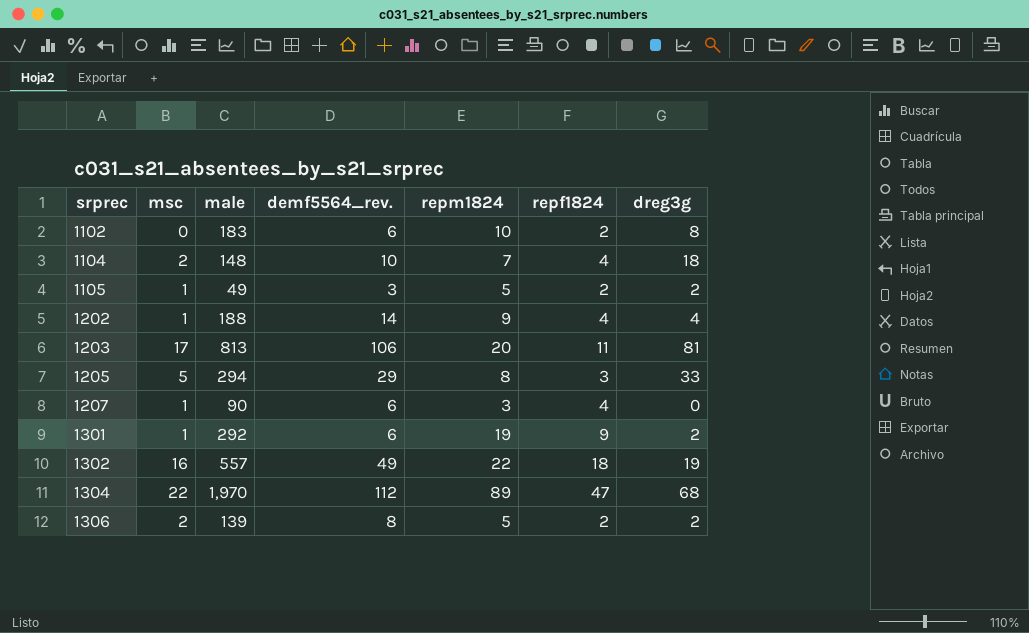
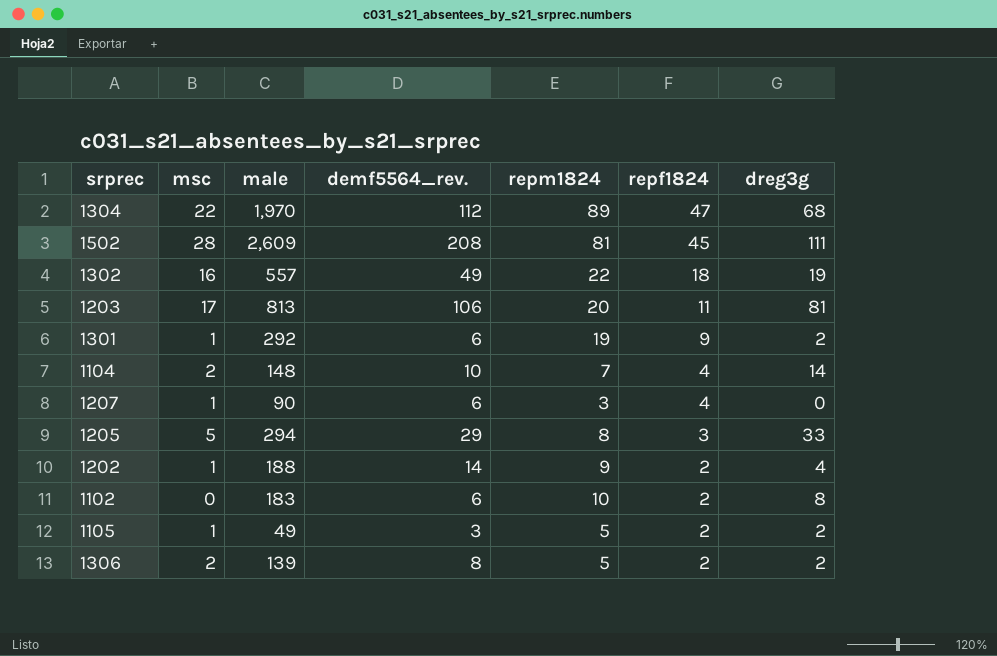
row order: srprec ascending -> repf1824 descending
row 1502: none -> 28 | 2,609 | 208 | 81 | 45 | 111
1104 | dreg3g: 18 -> 14
1202 | repf1824: 4 -> 2

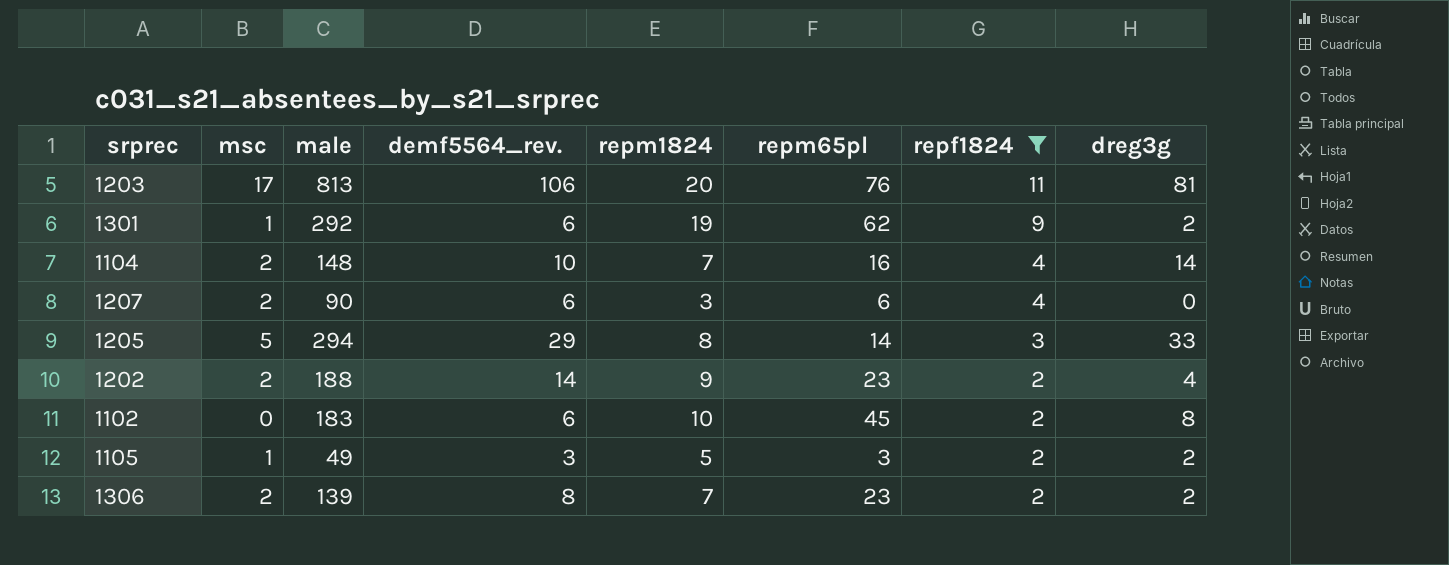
filter: none -> repf1824 <= 11
column repm65pl | position: none -> 6
1207 | msc: 1 -> 2
1202 | msc: 1 -> 2
1306 | repm1824: 5 -> 7

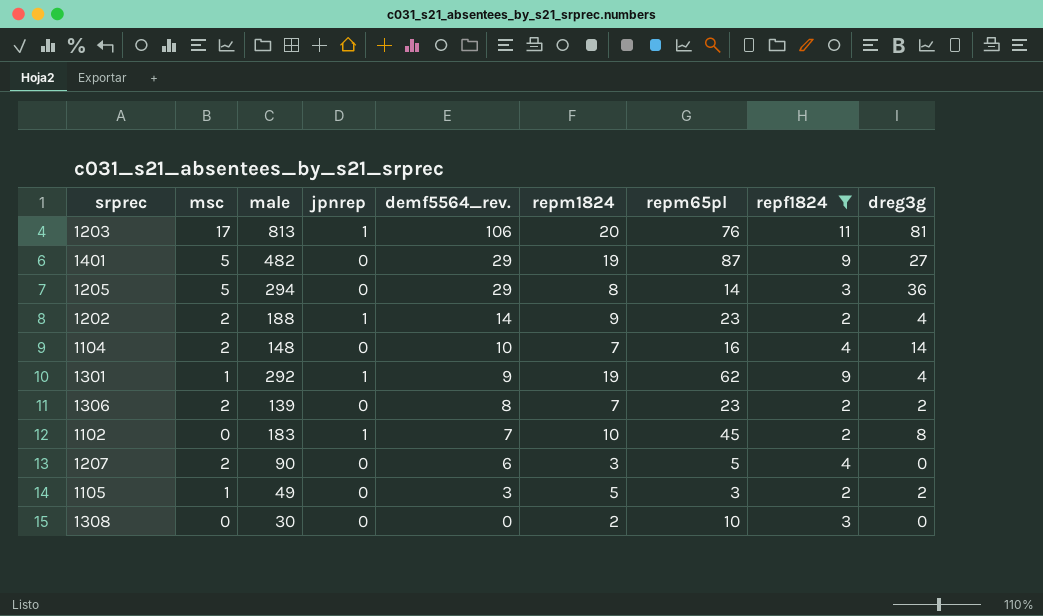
row order: repf1824 descending -> demf5564_rev. descending
column jpnrep | position: none -> 4
row 1401: none -> 5 | 482 | 0 | 29 | 19 | 87 | 9 | 27
1205 | dreg3g: 33 -> 36
1301 | demf5564_rev.: 6 -> 9
1301 | dreg3g: 2 -> 4
1102 | demf5564_rev.: 6 -> 7
1207 | repm65pl: 6 -> 5
row 1308: none -> 0 | 30 | 0 | 0 | 2 | 10 | 3 | 0

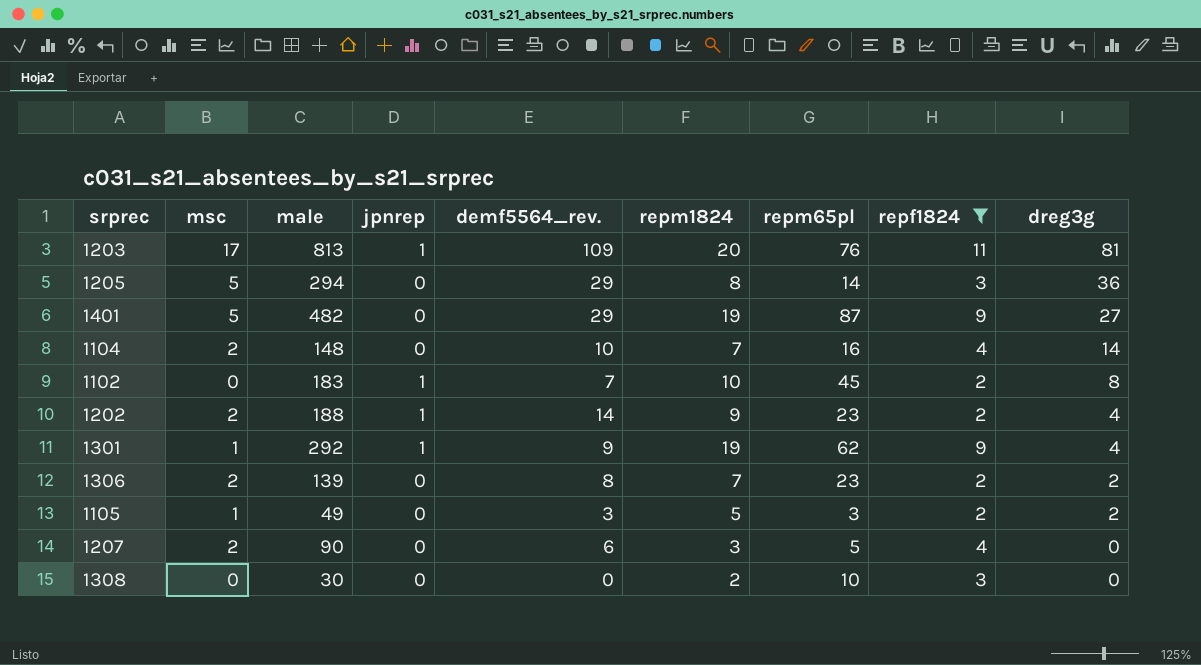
row order: demf5564_rev. descending -> dreg3g descending
1203 | demf5564_rev.: 106 -> 109

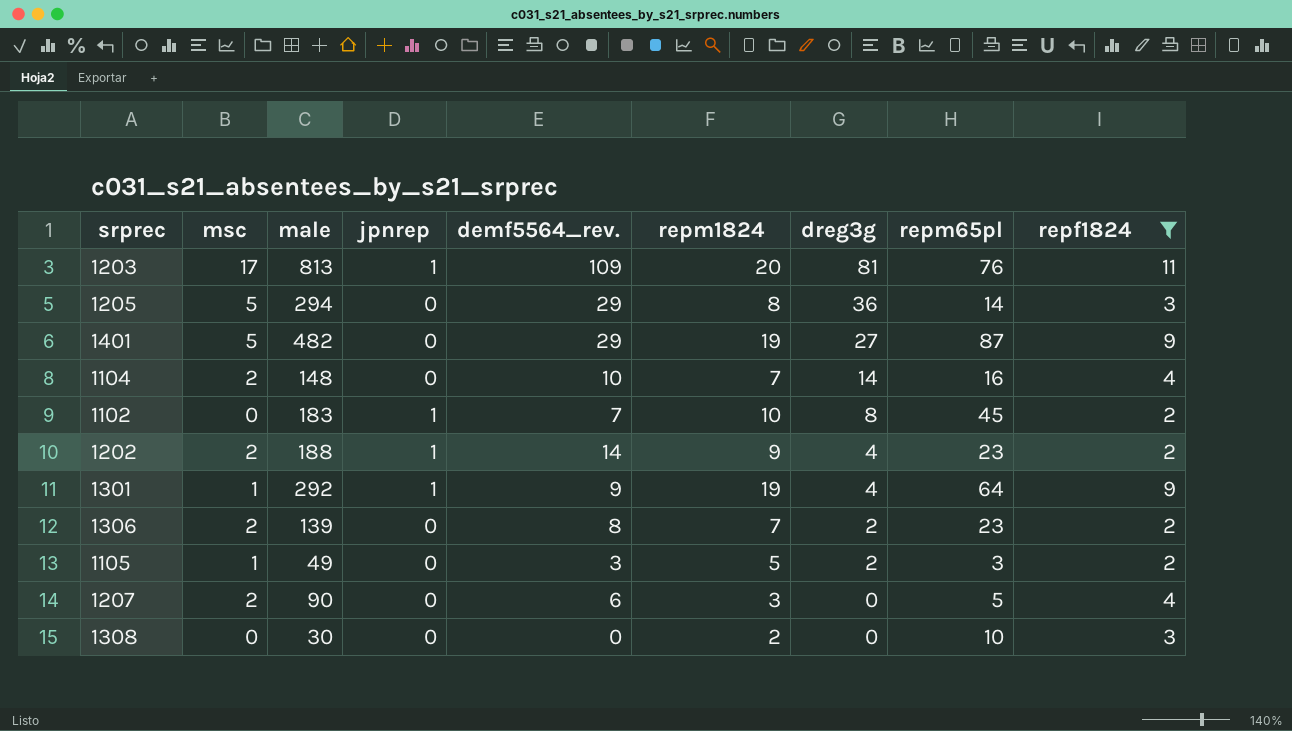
column dreg3g | position: 9 -> 7
1301 | repm65pl: 62 -> 64

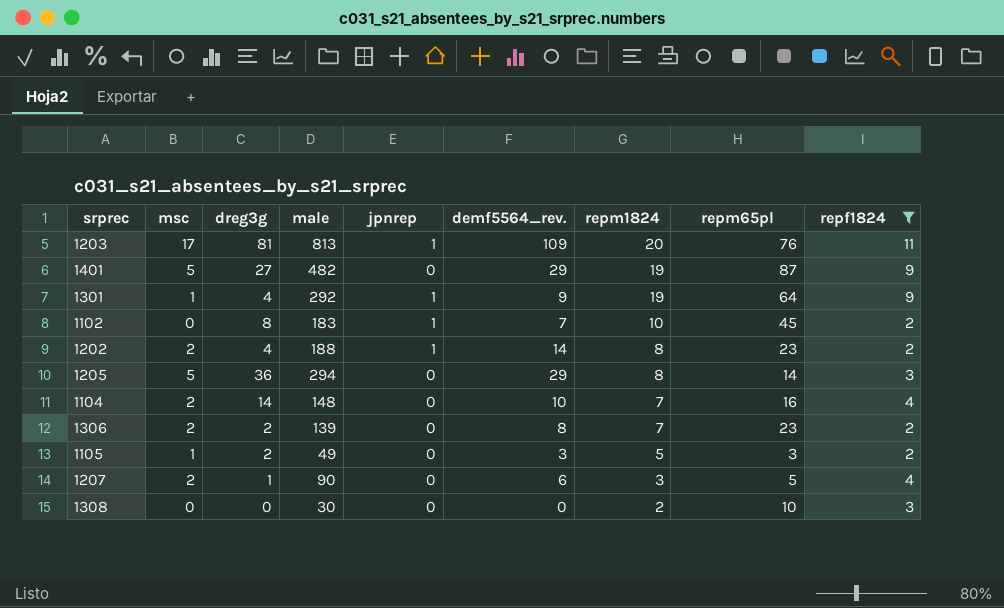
row order: dreg3g descending -> repm1824 descending
column dreg3g | position: 7 -> 3
1202 | repm1824: 9 -> 8
1207 | dreg3g: 0 -> 1

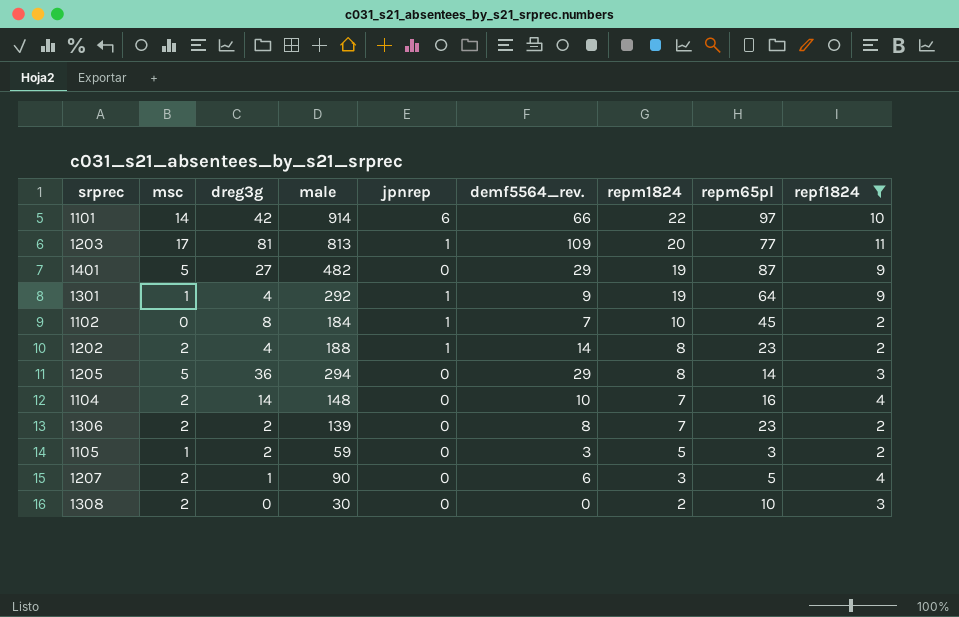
row 1101: none -> 14 | 42 | 914 | 6 | 66 | 22 | 97 | 10
1203 | repm65pl: 76 -> 77
1102 | male: 183 -> 184
1105 | male: 49 -> 59
1308 | msc: 0 -> 2

